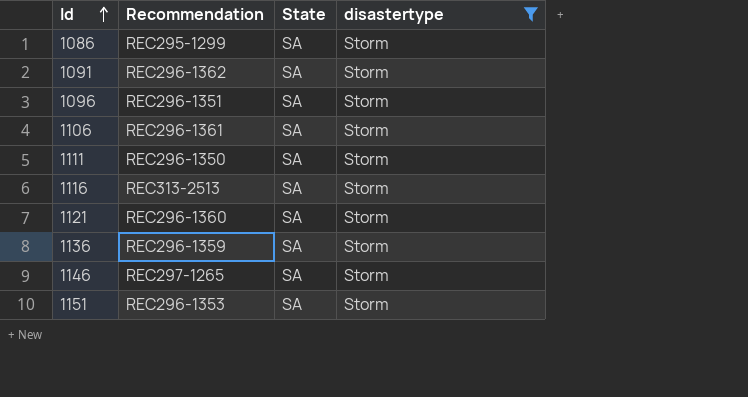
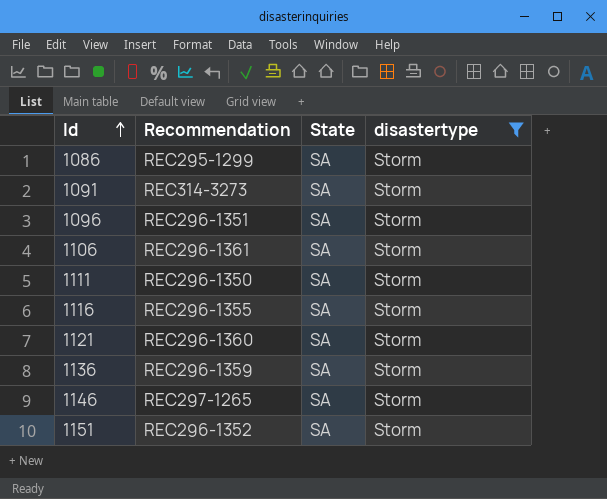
1091 | Recommendation: REC296-1362 -> REC314-3273
1116 | Recommendation: REC313-2513 -> REC296-1355
1151 | Recommendation: REC296-1353 -> REC296-1352

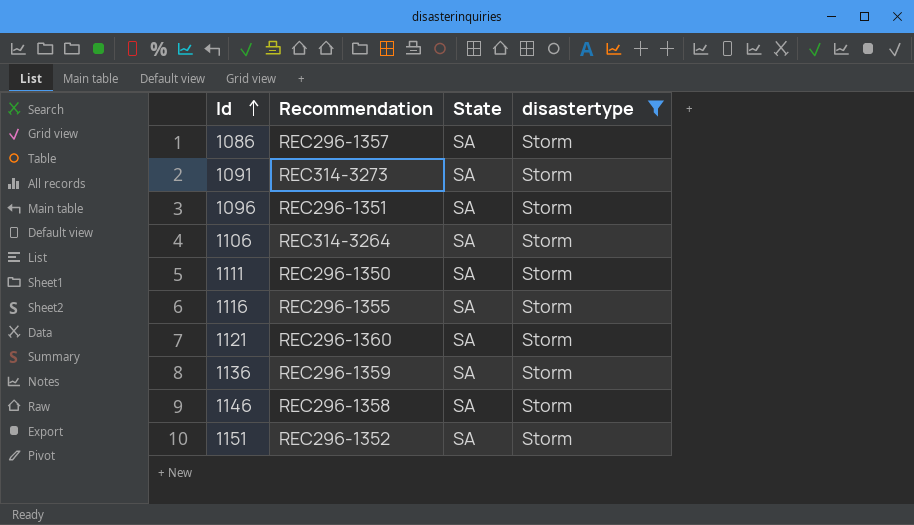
1086 | Recommendation: REC295-1299 -> REC296-1357
1106 | Recommendation: REC296-1361 -> REC314-3264
1146 | Recommendation: REC297-1265 -> REC296-1358

